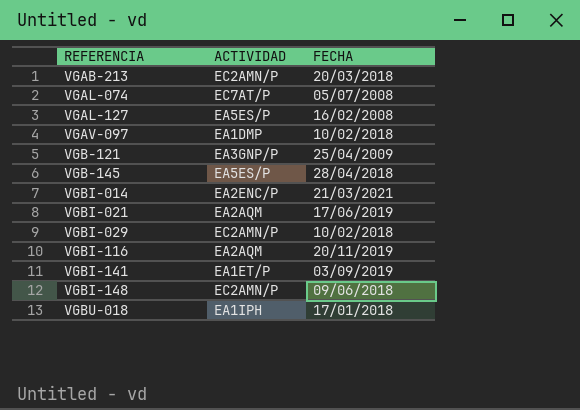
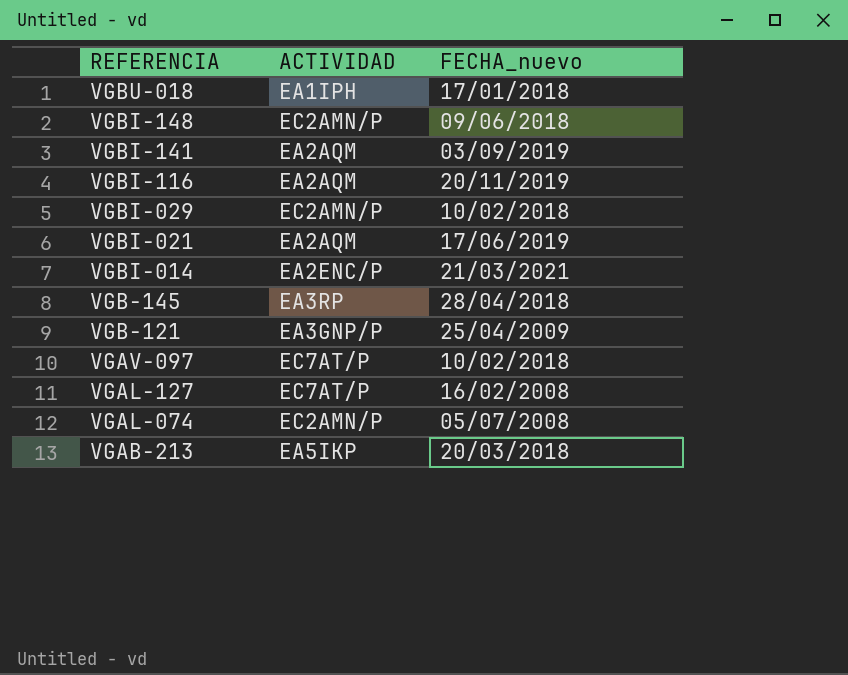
row order: REFERENCIA ascending -> REFERENCIA descending
column name: FECHA -> FECHA_nuevo
VGBI-141 | ACTIVIDAD: EA1ET/P -> EA2AQM
VGB-145 | ACTIVIDAD: EA5ES/P -> EA3RP
VGAV-097 | ACTIVIDAD: EA1DMP -> EC7AT/P
VGAL-127 | ACTIVIDAD: EA5ES/P -> EC7AT/P
VGAL-074 | ACTIVIDAD: EC7AT/P -> EC2AMN/P
VGAB-213 | ACTIVIDAD: EC2AMN/P -> EA5IKP

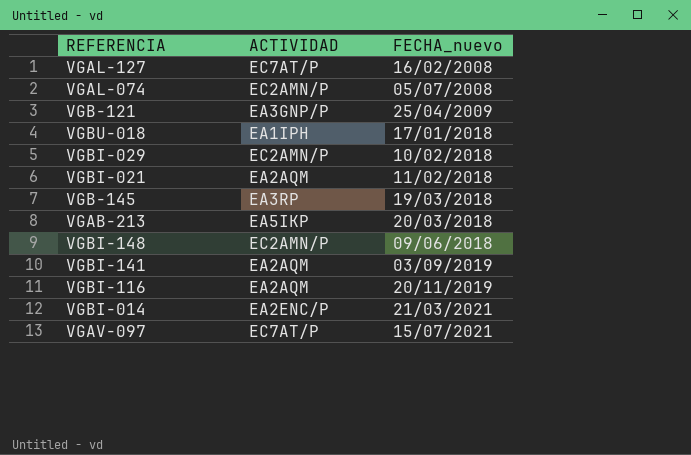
row order: REFERENCIA descending -> FECHA_nuevo ascending
VGBI-021 | FECHA_nuevo: 17/06/2019 -> 11/02/2018
VGB-145 | FECHA_nuevo: 28/04/2018 -> 19/03/2018
VGAV-097 | FECHA_nuevo: 10/02/2018 -> 15/07/2021

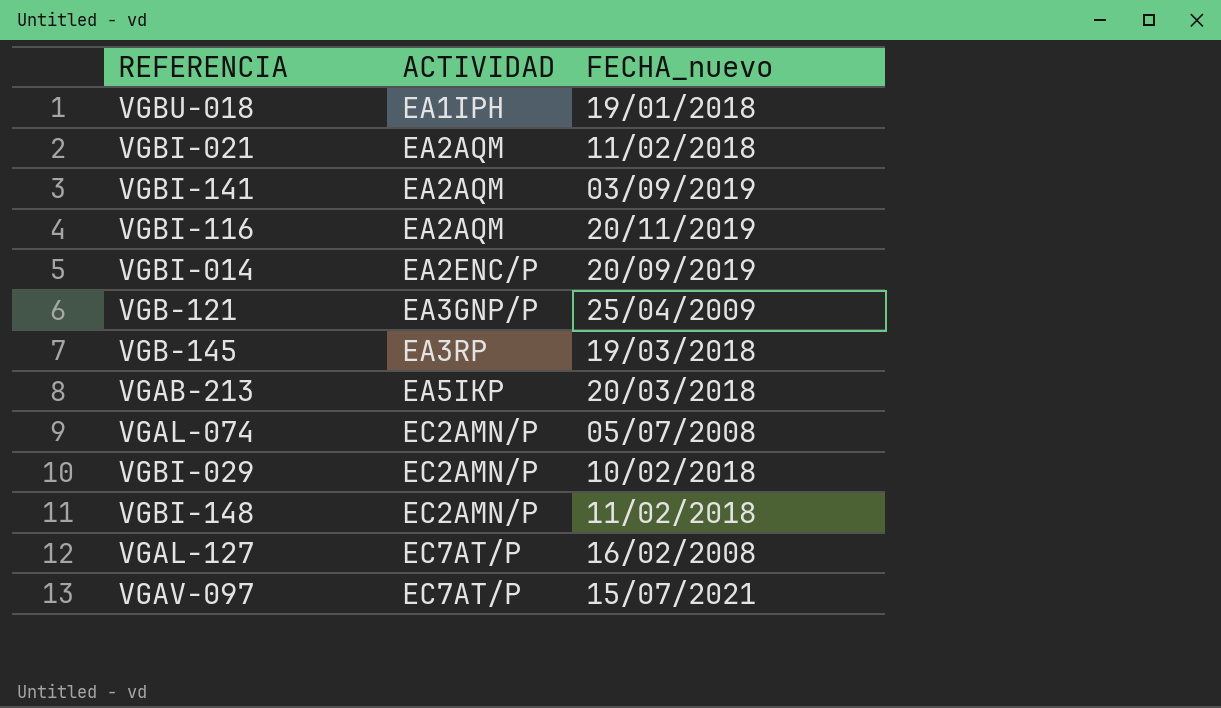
row order: FECHA_nuevo ascending -> ACTIVIDAD ascending
VGBU-018 | FECHA_nuevo: 17/01/2018 -> 19/01/2018
VGBI-014 | FECHA_nuevo: 21/03/2021 -> 20/09/2019
VGBI-148 | FECHA_nuevo: 09/06/2018 -> 11/02/2018

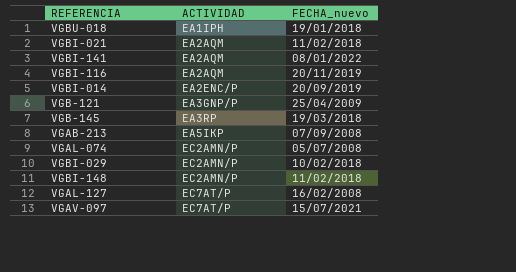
VGBI-141 | FECHA_nuevo: 03/09/2019 -> 08/01/2022
VGAB-213 | FECHA_nuevo: 20/03/2018 -> 07/09/2008

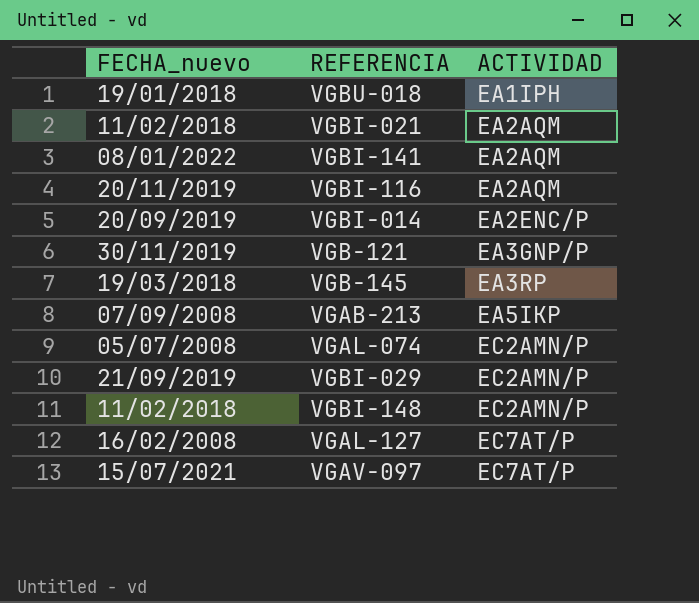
column FECHA_nuevo | position: 3 -> 1
VGB-121 | FECHA_nuevo: 25/04/2009 -> 30/11/2019
VGBI-029 | FECHA_nuevo: 10/02/2018 -> 21/09/2019

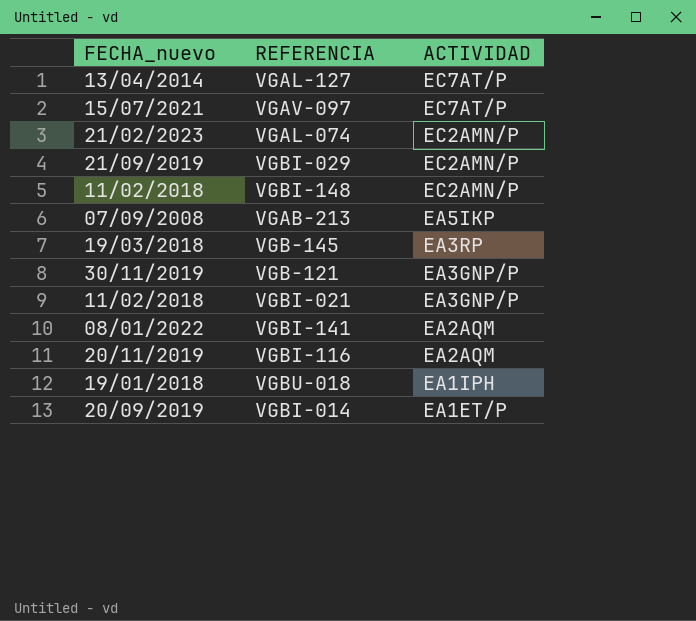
row order: ACTIVIDAD ascending -> ACTIVIDAD descending
VGAL-127 | FECHA_nuevo: 16/02/2008 -> 13/04/2014
VGAL-074 | FECHA_nuevo: 05/07/2008 -> 21/02/2023
VGBI-021 | ACTIVIDAD: EA2AQM -> EA3GNP/P
VGBI-014 | ACTIVIDAD: EA2ENC/P -> EA1ET/P

